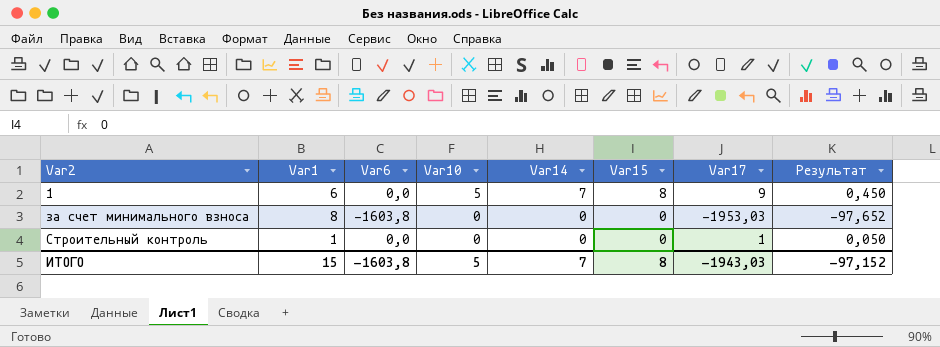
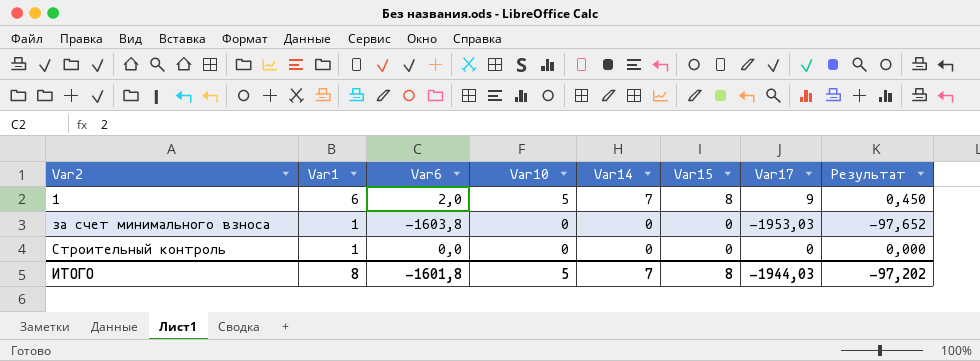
1 | Var6: 0,0 -> 2,0
за счет минимального взноса | Var1: 8 -> 1
Строительный контроль | Var17: 1 -> 0
Строительный контроль | Результат: 0,050 -> 0,000
ИТОГО | Var1: 15 -> 8
ИТОГО | Var6: -1603,8 -> -1601,8
ИТОГО | Var17: -1943,03 -> -1944,03
ИТОГО | Результат: -97,152 -> -97,202

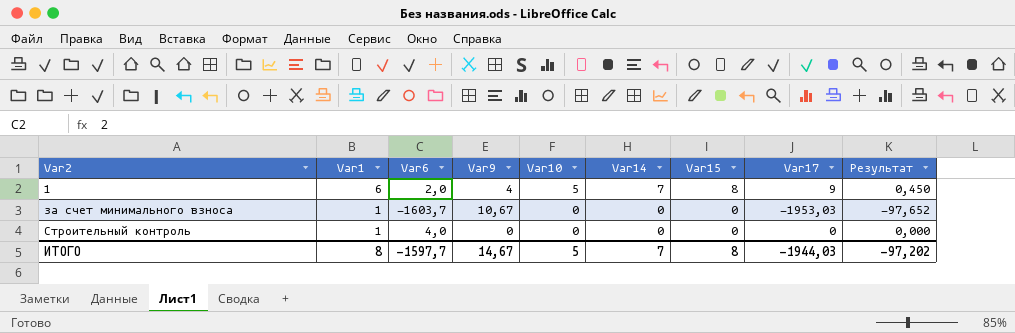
column Var9 | position: none -> 4
за счет минимального взноса | Var6: -1603,8 -> -1603,7
Строительный контроль | Var6: 0,0 -> 4,0
ИТОГО | Var6: -1601,8 -> -1597,7

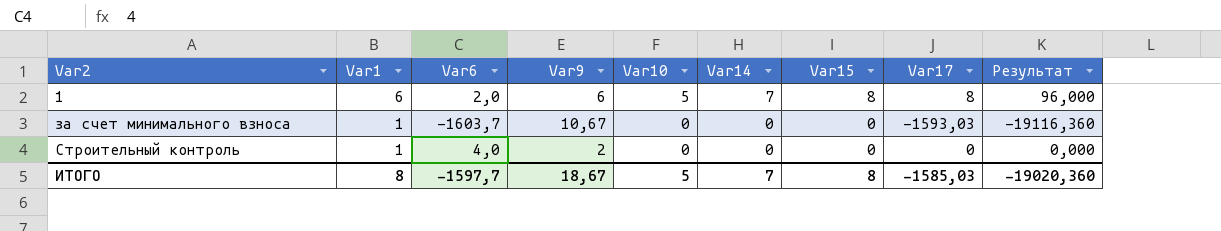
column Результат | formula: [Var17] * 0,05 -> [Var17] * 12
1 | Var9: 4 -> 6
1 | Var17: 9 -> 8
за счет минимального взноса | Var17: -1953,03 -> -1593,03
Строительный контроль | Var9: 0 -> 2
ИТОГО | Var9: 14,67 -> 18,67
ИТОГО | Var17: -1944,03 -> -1585,03
ИТОГО | Результат: -97,202 -> -19020,360

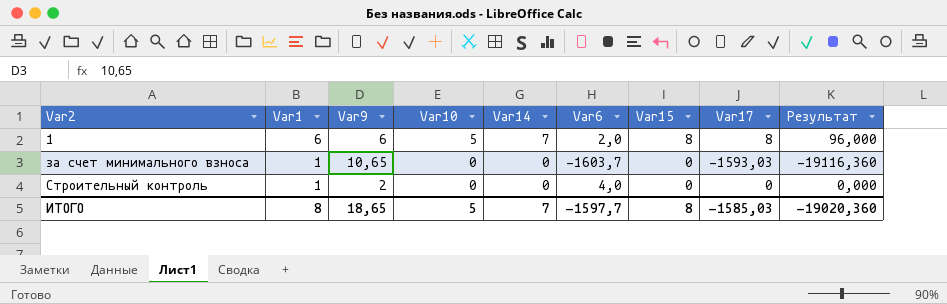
column Var6 | position: 3 -> 6
за счет минимального взноса | Var9: 10,67 -> 10,65
ИТОГО | Var9: 18,67 -> 18,65

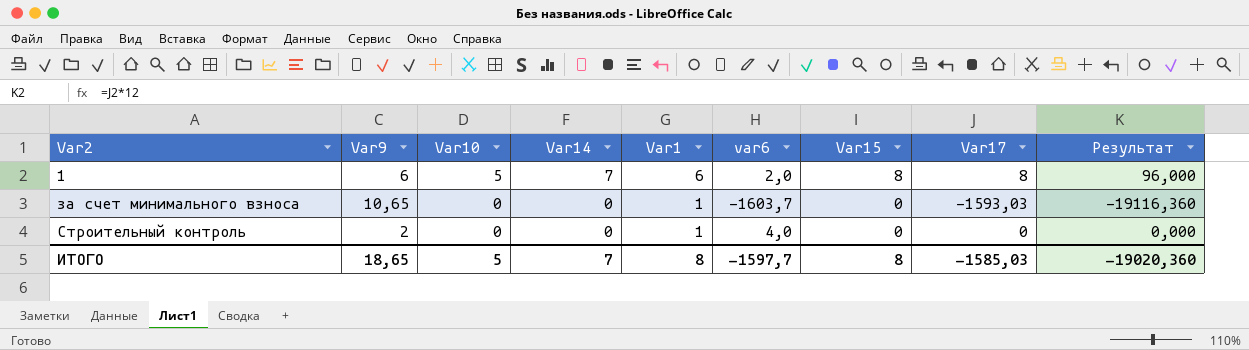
column Var1 | position: 2 -> 5
column name: Var6 -> var6

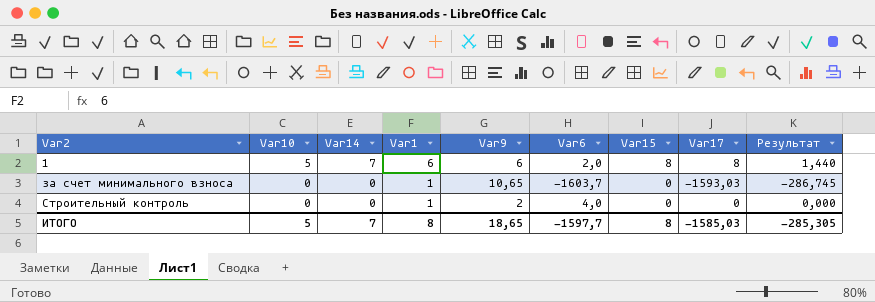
column Var9 | position: 2 -> 5
column name: var6 -> Var6
column Результат | formula: [Var17] * 12 -> [Var17] * 0,18
ИТОГО | Результат: -19020,360 -> -285,305

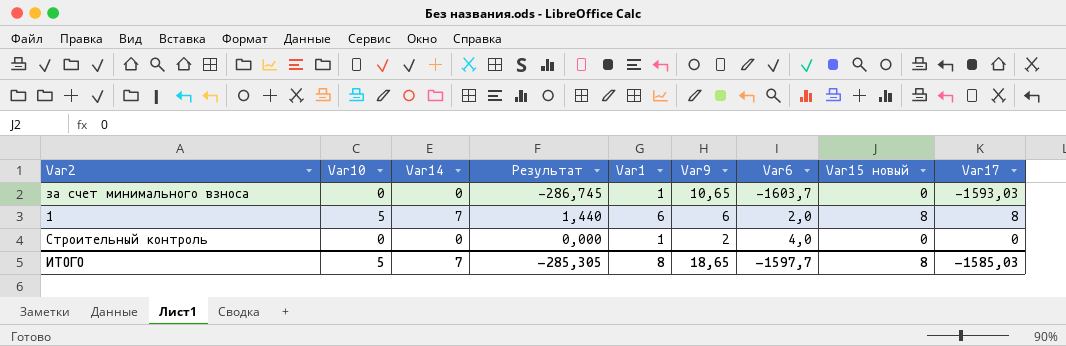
row order: Var2 ascending -> Var9 descending
column Результат | position: 9 -> 4
column name: Var15 -> Var15 новый

